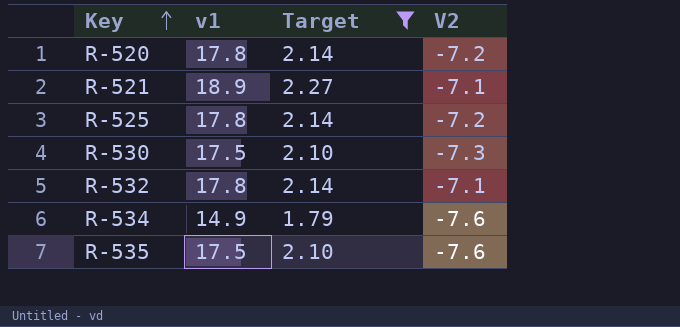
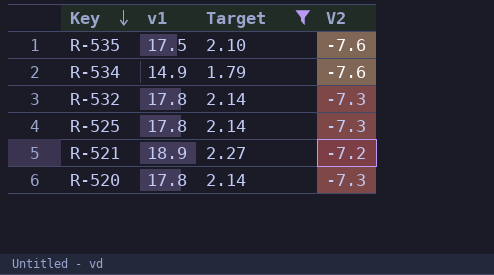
row order: Key ascending -> Key descending
row R-530: 17.5 | 2.10 | -7.3 -> none
R-532 | V2: -7.1 -> -7.3
R-525 | V2: -7.2 -> -7.3
R-521 | V2: -7.1 -> -7.2
R-520 | V2: -7.2 -> -7.3

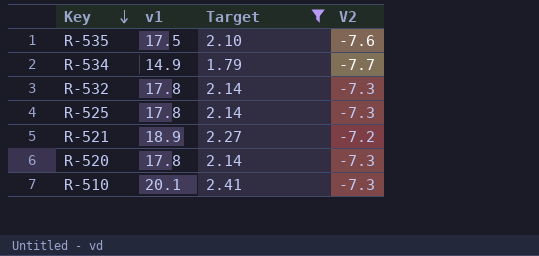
R-534 | V2: -7.6 -> -7.7
row R-510: none -> 20.1 | 2.41 | -7.3

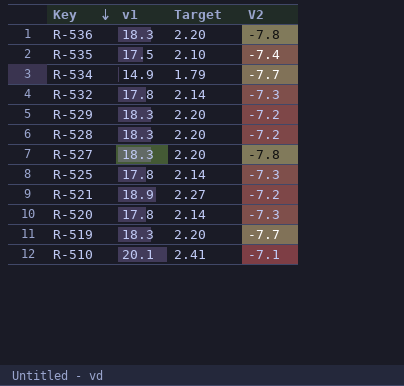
filter: Target != 2.20 -> none
R-535 | V2: -7.6 -> -7.4
R-510 | V2: -7.3 -> -7.1

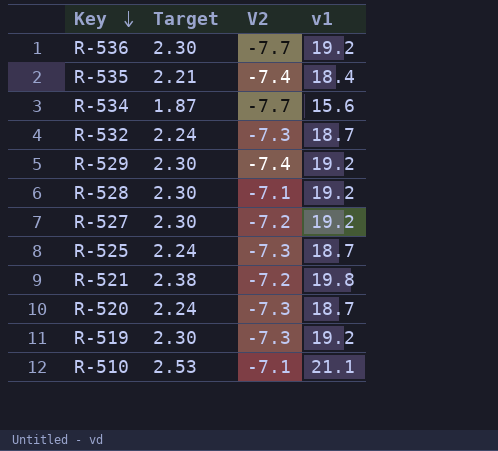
column v1 | position: 2 -> 4
R-536 | Target: 2.20 -> 2.30
R-536 | V2: -7.8 -> -7.7
R-536 | v1: 18.3 -> 19.2
R-535 | Target: 2.10 -> 2.21
R-535 | v1: 17.5 -> 18.4
R-534 | Target: 1.79 -> 1.87
R-534 | v1: 14.9 -> 15.6
R-532 | Target: 2.14 -> 2.24
R-532 | v1: 17.8 -> 18.7
R-529 | Target: 2.20 -> 2.30
R-529 | V2: -7.2 -> -7.4
R-529 | v1: 18.3 -> 19.2
R-528 | Target: 2.20 -> 2.30
R-528 | V2: -7.2 -> -7.1
R-528 | v1: 18.3 -> 19.2
R-527 | Target: 2.20 -> 2.30
R-527 | V2: -7.8 -> -7.2
R-527 | v1: 18.3 -> 19.2
R-525 | Target: 2.14 -> 2.24
R-525 | v1: 17.8 -> 18.7
R-521 | Target: 2.27 -> 2.38
R-521 | v1: 18.9 -> 19.8
R-520 | Target: 2.14 -> 2.24
R-520 | v1: 17.8 -> 18.7
R-519 | Target: 2.20 -> 2.30
R-519 | V2: -7.7 -> -7.3
R-519 | v1: 18.3 -> 19.2
R-510 | Target: 2.41 -> 2.53
R-510 | v1: 20.1 -> 21.1

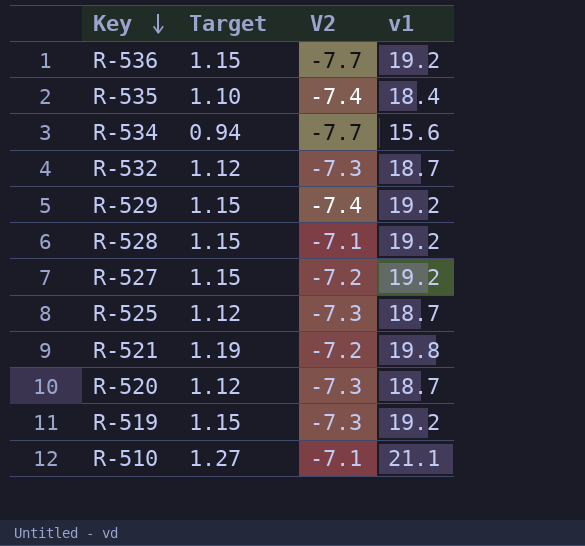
column Target | formula: [v1] * 0.12 -> [v1] * 0.06

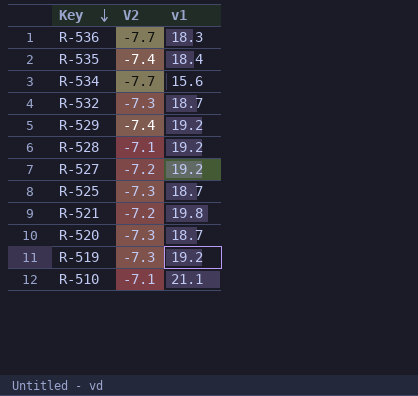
column Target | formula: [v1] * 0.06 -> none
R-536 | v1: 19.2 -> 18.3

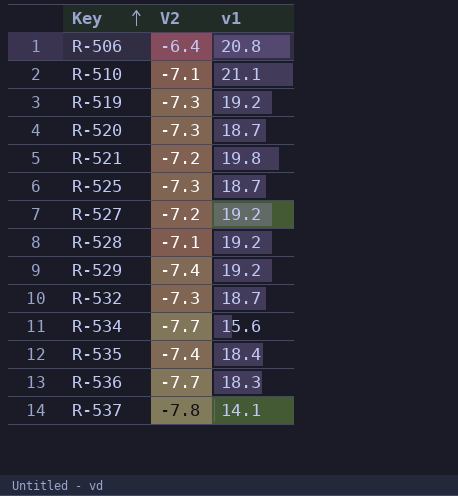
row order: Key descending -> Key ascending
row R-506: none -> -6.4 | 20.8
row R-537: none -> -7.8 | 14.1

